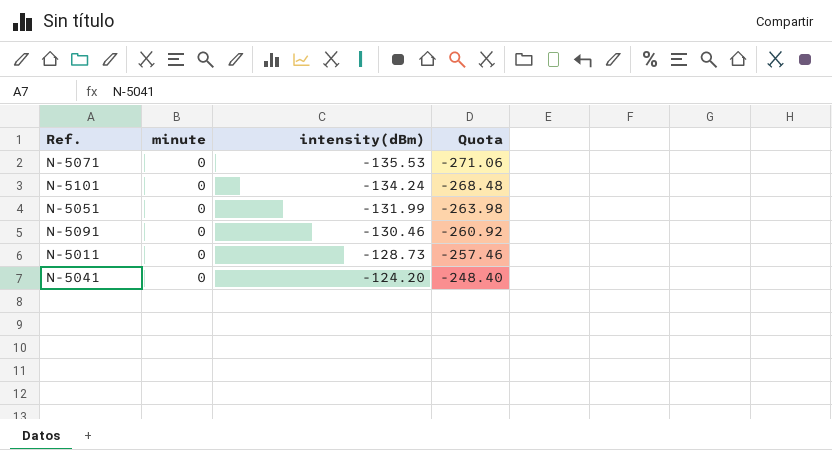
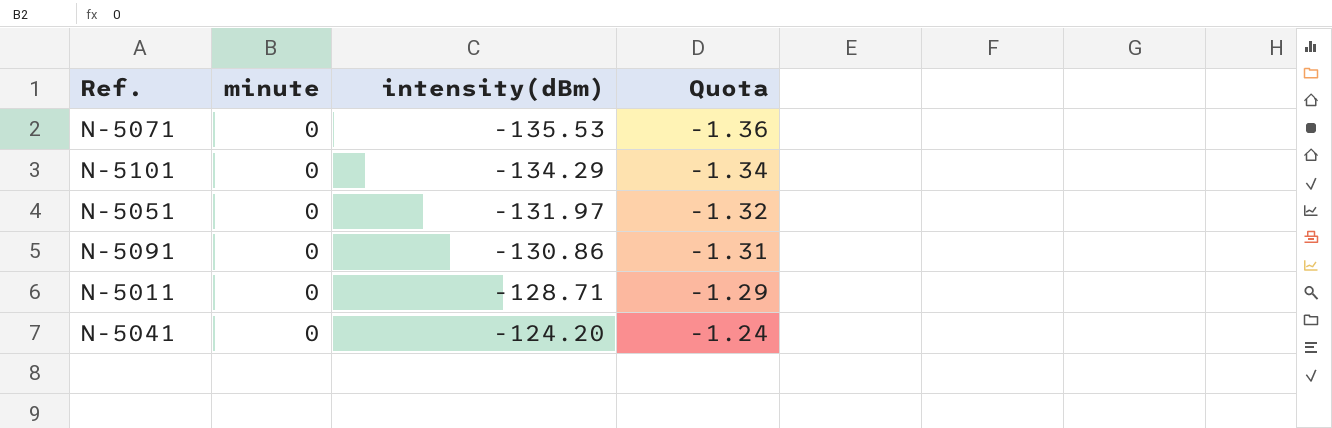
column Quota | formula: [intensity(dBm)] * 2 -> [intensity(dBm)] * 0.01
N-5101 | intensity(dBm): -134.24 -> -134.29
N-5051 | intensity(dBm): -131.99 -> -131.97
N-5091 | intensity(dBm): -130.46 -> -130.86
N-5011 | intensity(dBm): -128.73 -> -128.71

